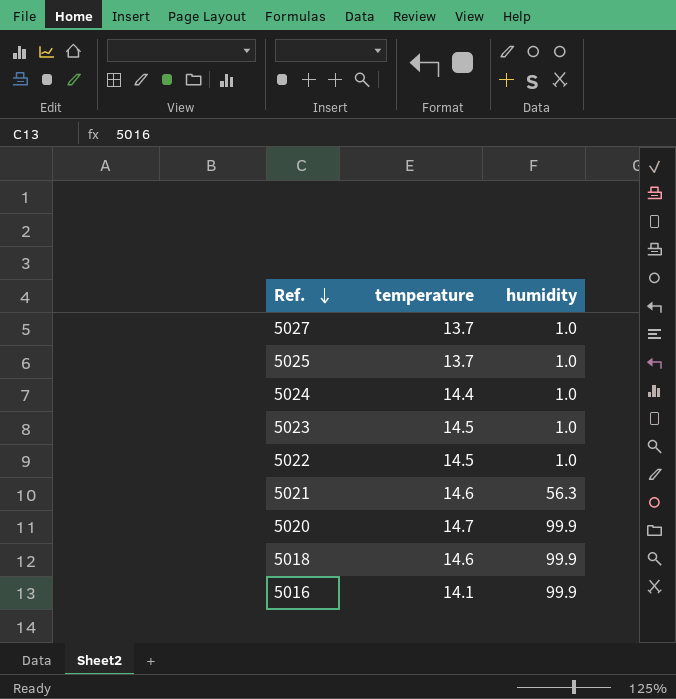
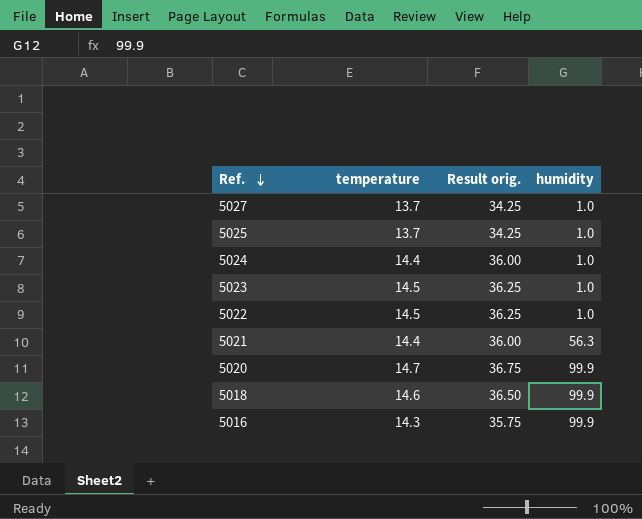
column Result orig. | formula: none -> [temperature] * 2.5
5021 | temperature: 14.6 -> 14.4
5016 | temperature: 14.1 -> 14.3

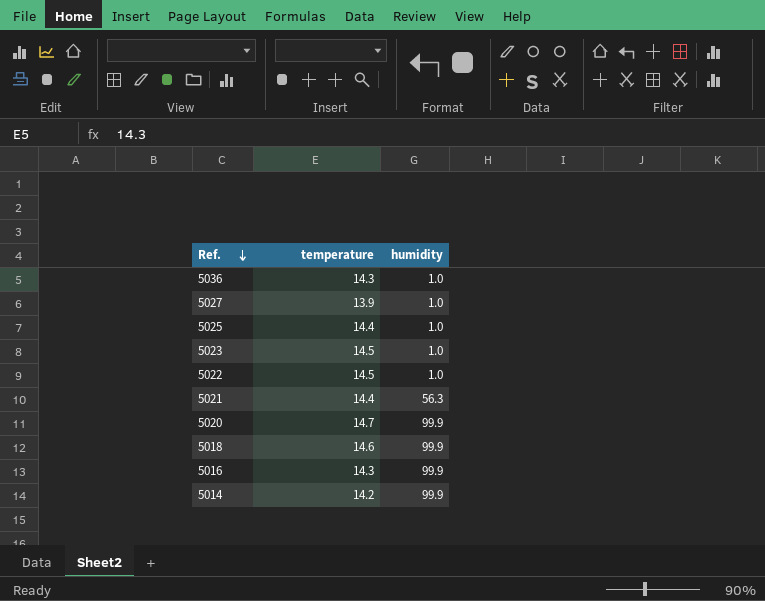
column Result orig. | formula: [temperature] * 2.5 -> none
row 5024: 14.4 | 36.00 | 1.0 -> none
row 5036: none -> 14.3 | 1.0
5027 | temperature: 13.7 -> 13.9
5025 | temperature: 13.7 -> 14.4
row 5014: none -> 14.2 | 99.9

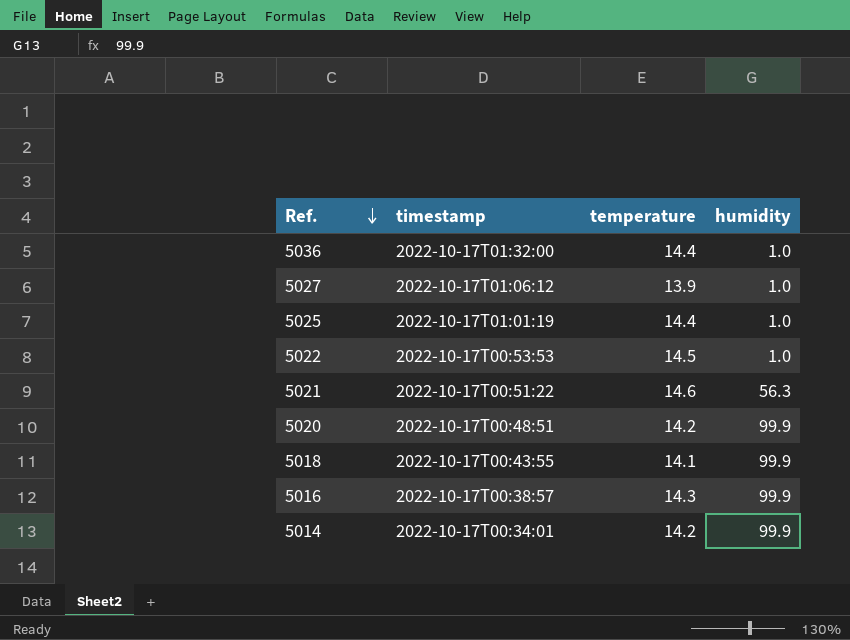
column timestamp | position: none -> 2
row 5023: 14.5 | 1.0 -> none
5036 | temperature: 14.3 -> 14.4
5021 | temperature: 14.4 -> 14.6
5020 | temperature: 14.7 -> 14.2
5018 | temperature: 14.6 -> 14.1

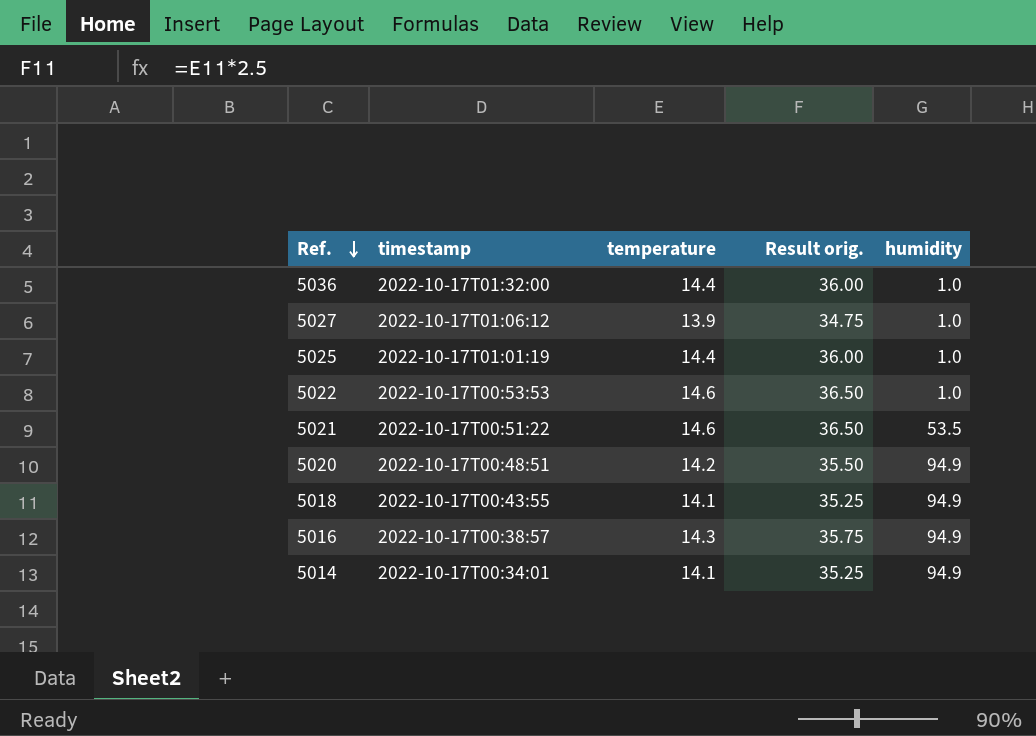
column Result orig. | formula: none -> [temperature] * 2.5
5022 | temperature: 14.5 -> 14.6
5021 | humidity: 56.3 -> 53.5
5020 | humidity: 99.9 -> 94.9
5018 | humidity: 99.9 -> 94.9
5016 | humidity: 99.9 -> 94.9
5014 | temperature: 14.2 -> 14.1
5014 | humidity: 99.9 -> 94.9

